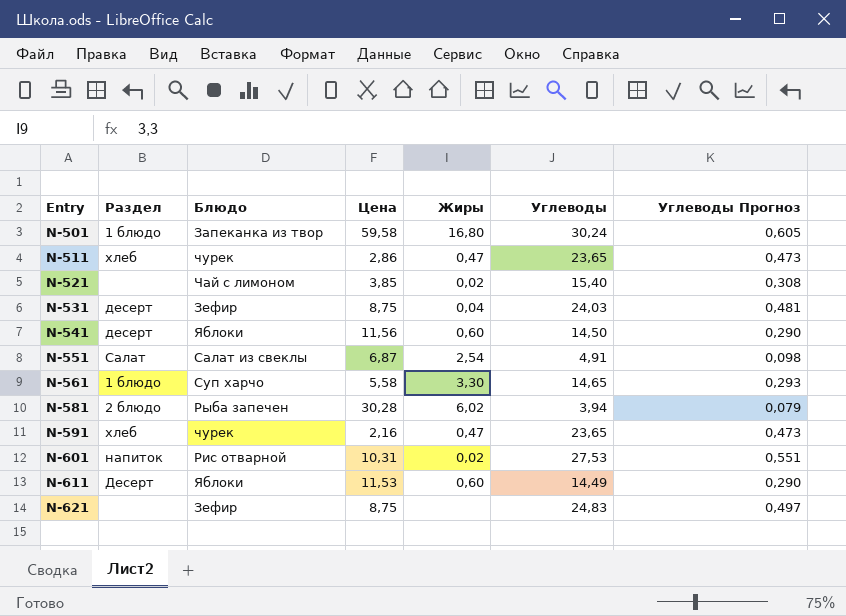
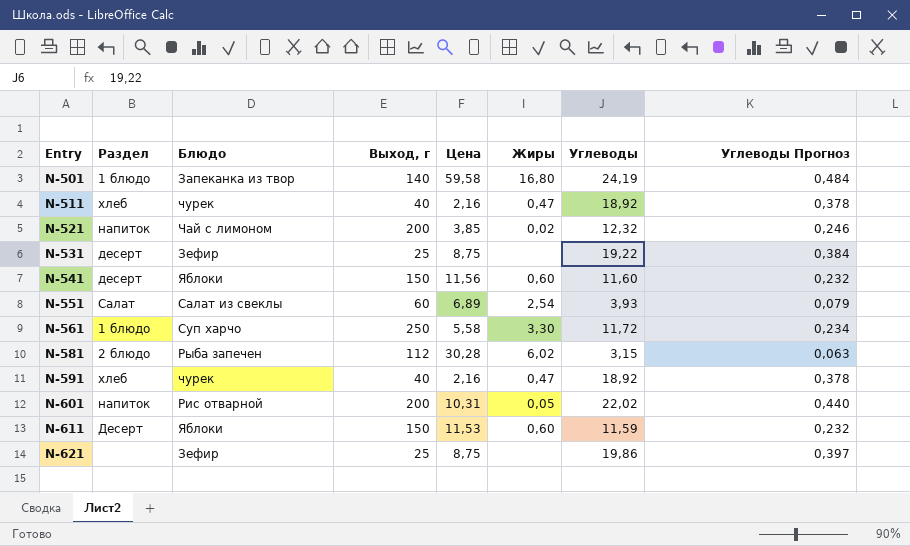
column Выход, г | position: none -> 4
N-501 | Углеводы: 30,24 -> 24,19
N-501 | Углеводы Прогноз: 0,605 -> 0,484
N-511 | Цена: 2,86 -> 2,16
N-511 | Углеводы: 23,65 -> 18,92
N-511 | Углеводы Прогноз: 0,473 -> 0,378
N-521 | Раздел: none -> напиток
N-521 | Углеводы: 15,40 -> 12,32
N-521 | Углеводы Прогноз: 0,308 -> 0,246
N-531 | Жиры: 0,04 -> none
N-531 | Углеводы: 24,03 -> 19,22
N-531 | Углеводы Прогноз: 0,481 -> 0,384
N-541 | Углеводы: 14,50 -> 11,60
N-541 | Углеводы Прогноз: 0,290 -> 0,232
N-551 | Цена: 6,87 -> 6,89
N-551 | Углеводы: 4,91 -> 3,93
N-551 | Углеводы Прогноз: 0,098 -> 0,079
N-561 | Углеводы: 14,65 -> 11,72
N-561 | Углеводы Прогноз: 0,293 -> 0,234
N-581 | Углеводы: 3,94 -> 3,15
N-581 | Углеводы Прогноз: 0,079 -> 0,063
N-591 | Углеводы: 23,65 -> 18,92
N-591 | Углеводы Прогноз: 0,473 -> 0,378
N-601 | Жиры: 0,02 -> 0,05
N-601 | Углеводы: 27,53 -> 22,02
N-601 | Углеводы Прогноз: 0,551 -> 0,440
N-611 | Углеводы: 14,49 -> 11,59
N-611 | Углеводы Прогноз: 0,290 -> 0,232
N-621 | Углеводы: 24,83 -> 19,86
N-621 | Углеводы Прогноз: 0,497 -> 0,397

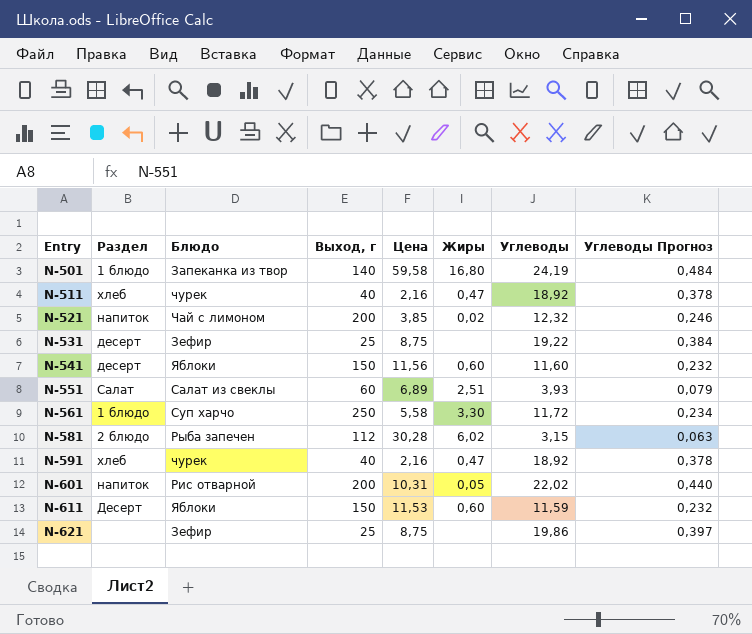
N-551 | Жиры: 2,54 -> 2,51

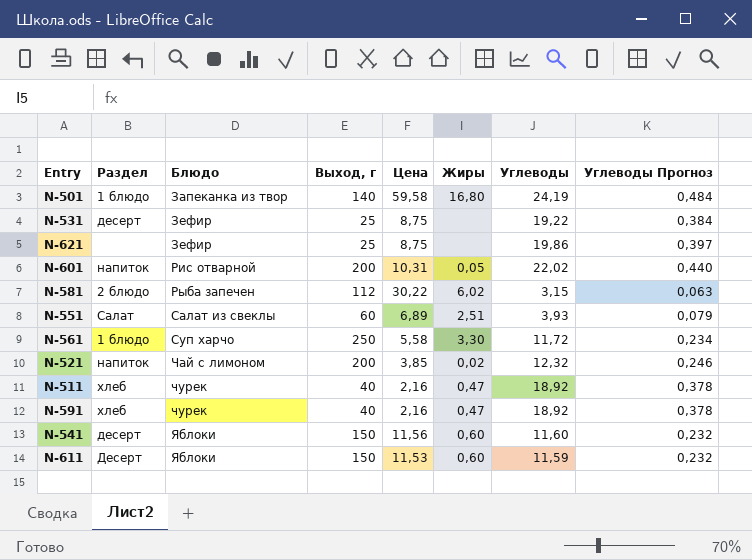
row order: Entry ascending -> Блюдо ascending
N-581 | Цена: 30,28 -> 30,22

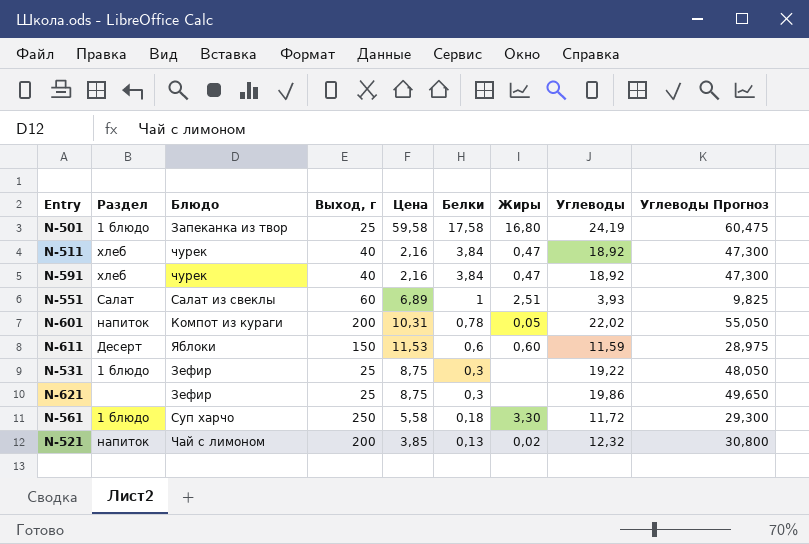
row order: Блюдо ascending -> Белки descending
column Белки | position: none -> 6
column Углеводы Прогноз | formula: [Углеводы] * 0,02 -> [Углеводы] * 2,5
row N-581: 2 блюдо | Рыба запечен | 112 | 30,22 | 6,02 | 3,15 | 0,063 -> none
row N-541: десерт | Яблоки | 150 | 11,56 | 0,60 | 11,60 | 0,232 -> none
N-501 | Выход, г: 140 -> 25
N-601 | Блюдо: Рис отварной -> Компот из кураги
N-531 | Раздел: десерт -> 1 блюдо

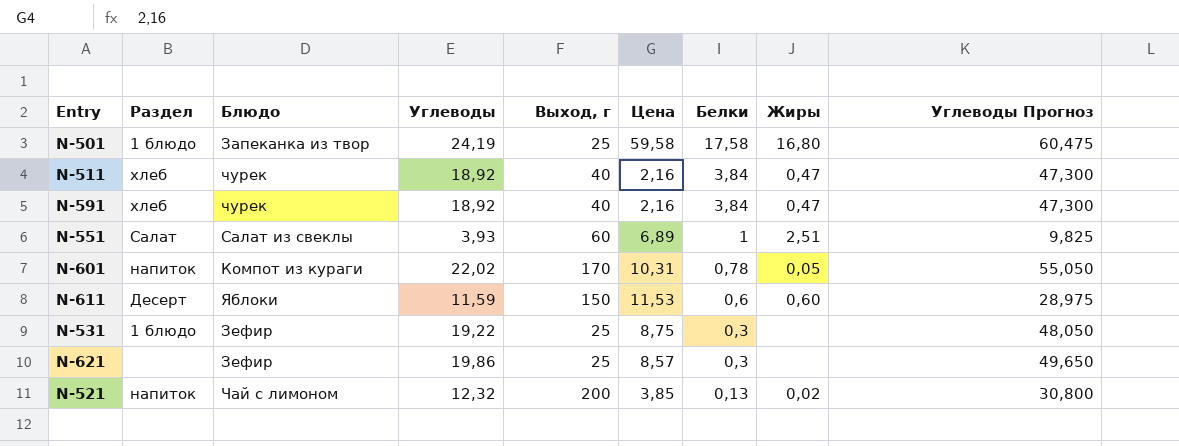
column Углеводы | position: 8 -> 4
row N-561: 1 блюдо | Суп харчо | 250 | 5,58 | 0,18 | 3,30 | 11,72 | 29,300 -> none
N-601 | Выход, г: 200 -> 170
N-621 | Цена: 8,75 -> 8,57

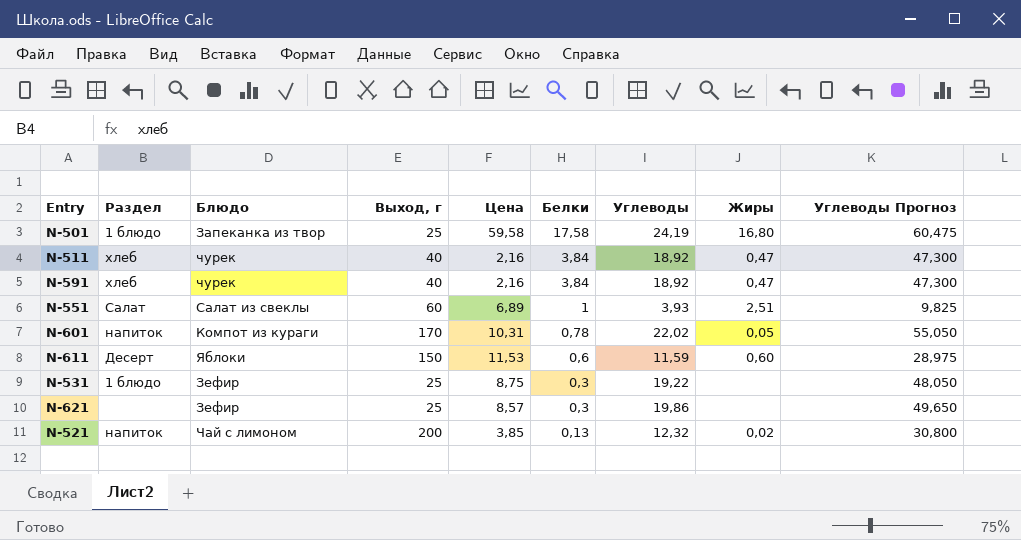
column Углеводы | position: 4 -> 7

